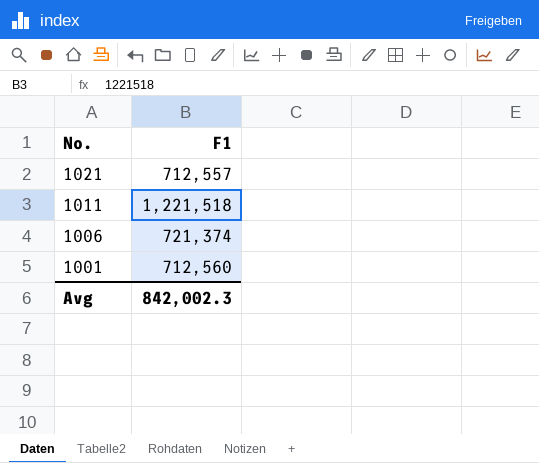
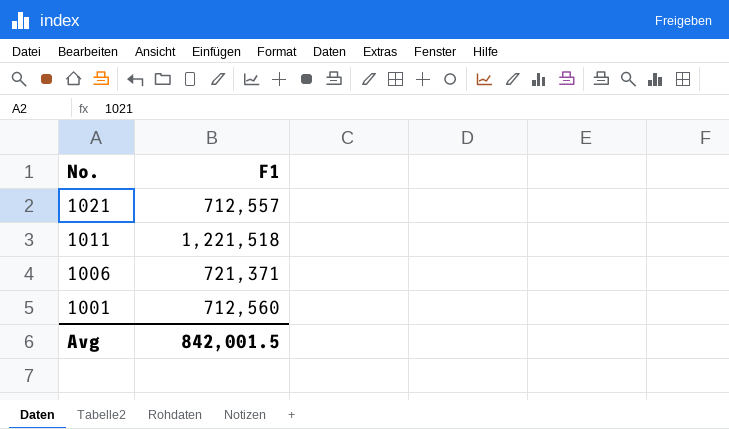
1006 | F1: 721,374 -> 721,371
Avg | F1: 842,002.3 -> 842,001.5

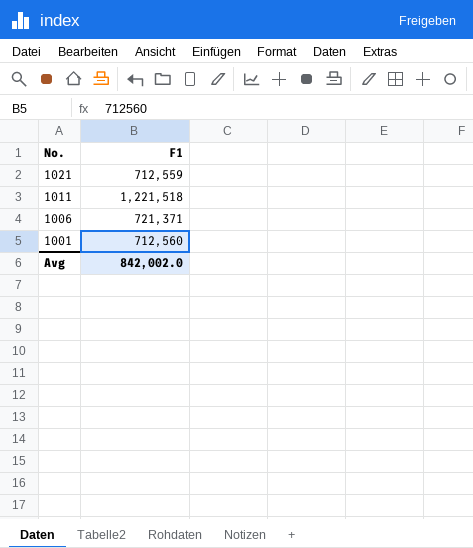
1021 | F1: 712,557 -> 712,559
Avg | F1: 842,001.5 -> 842,002.0

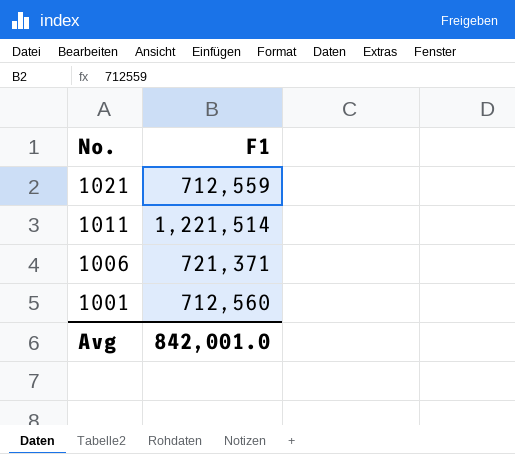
1011 | F1: 1,221,518 -> 1,221,514
Avg | F1: 842,002.0 -> 842,001.0

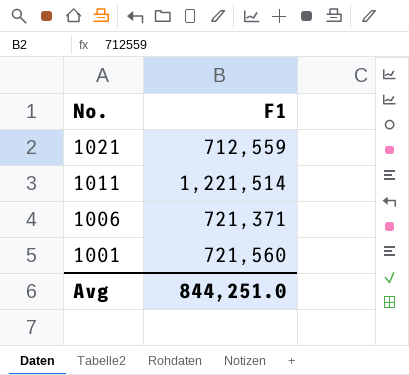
1001 | F1: 712,560 -> 721,560
Avg | F1: 842,001.0 -> 844,251.0

